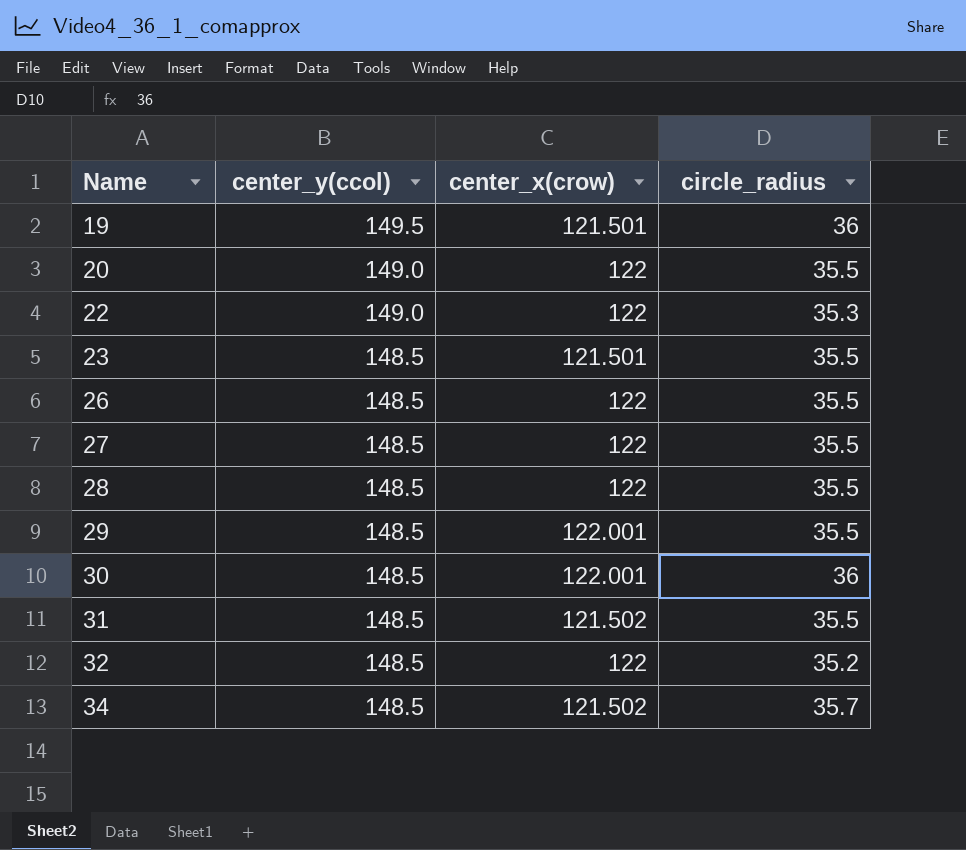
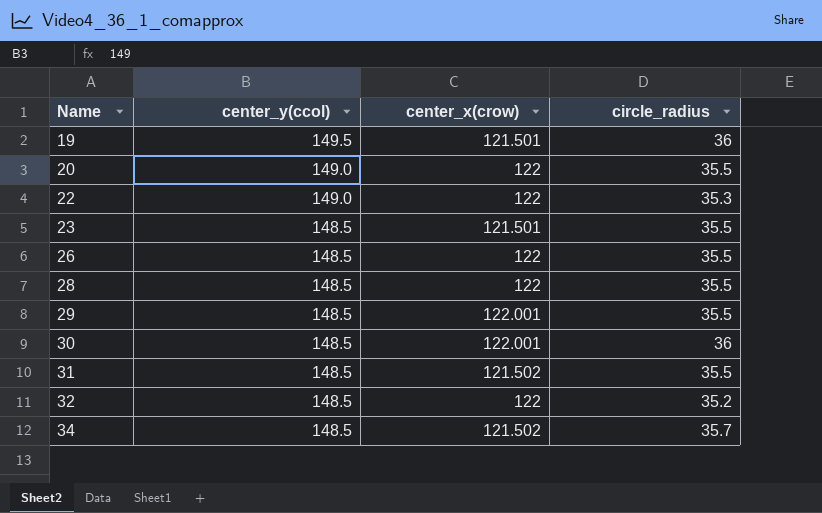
row 27: 148.5 | 122 | 35.5 -> none

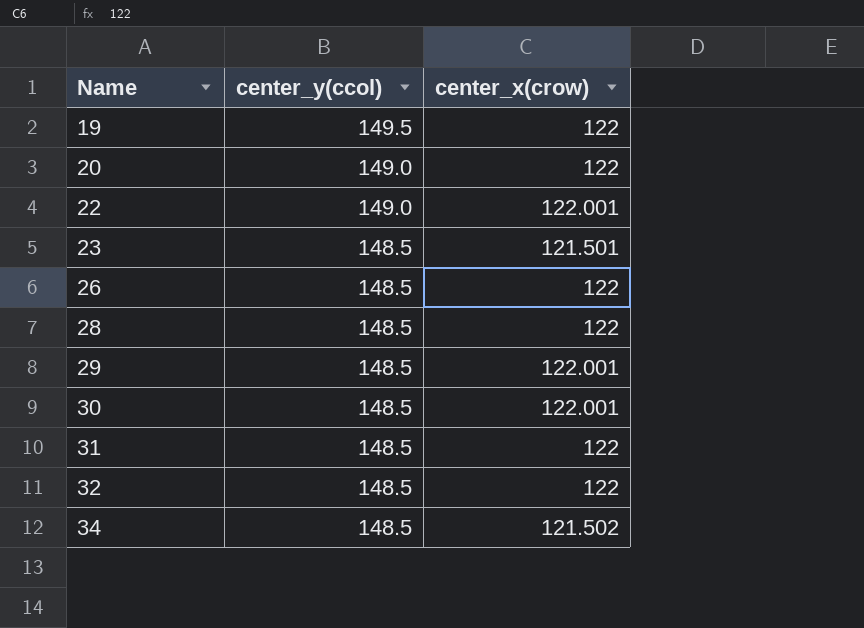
column circle_radius | position: 4 -> none
19 | center_x(crow): 121.501 -> 122
22 | center_x(crow): 122 -> 122.001
31 | center_x(crow): 121.502 -> 122

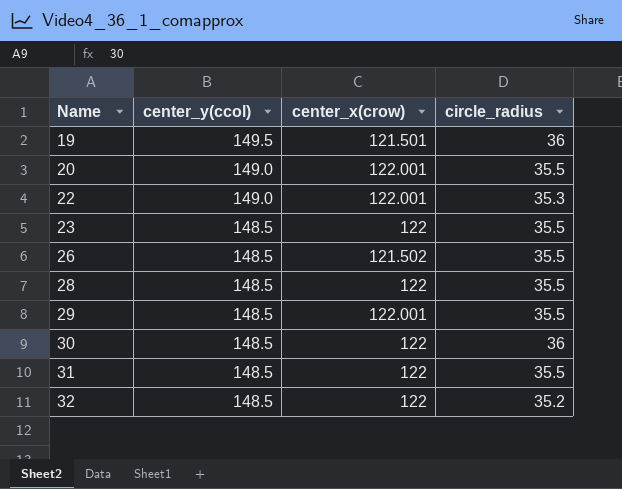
column circle_radius | position: none -> 4
row 34: 148.5 | 121.502 -> none
19 | center_x(crow): 122 -> 121.501
20 | center_x(crow): 122 -> 122.001
23 | center_x(crow): 121.501 -> 122
26 | center_x(crow): 122 -> 121.502
30 | center_x(crow): 122.001 -> 122

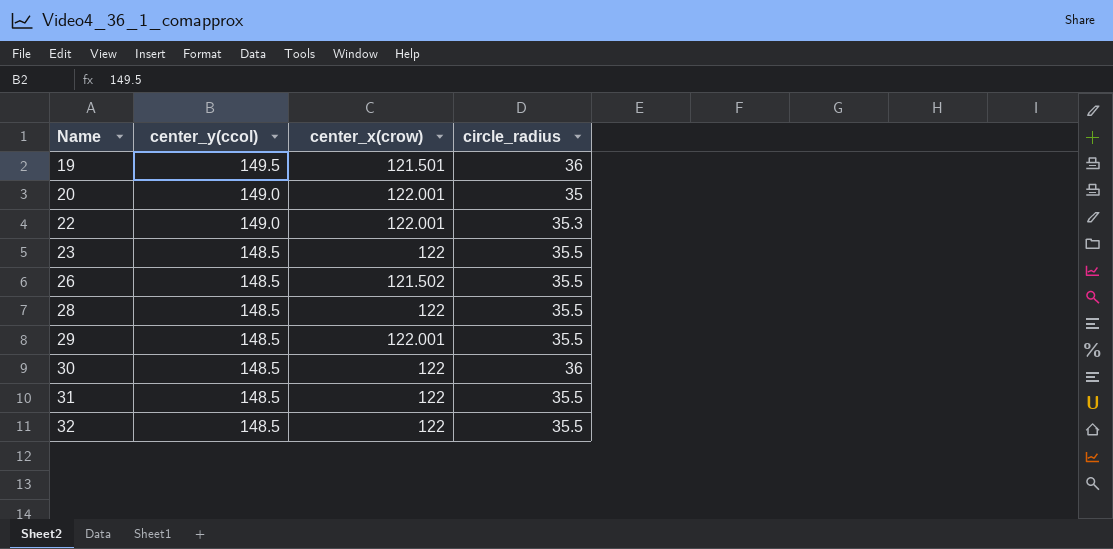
20 | circle_radius: 35.5 -> 35
32 | circle_radius: 35.2 -> 35.5

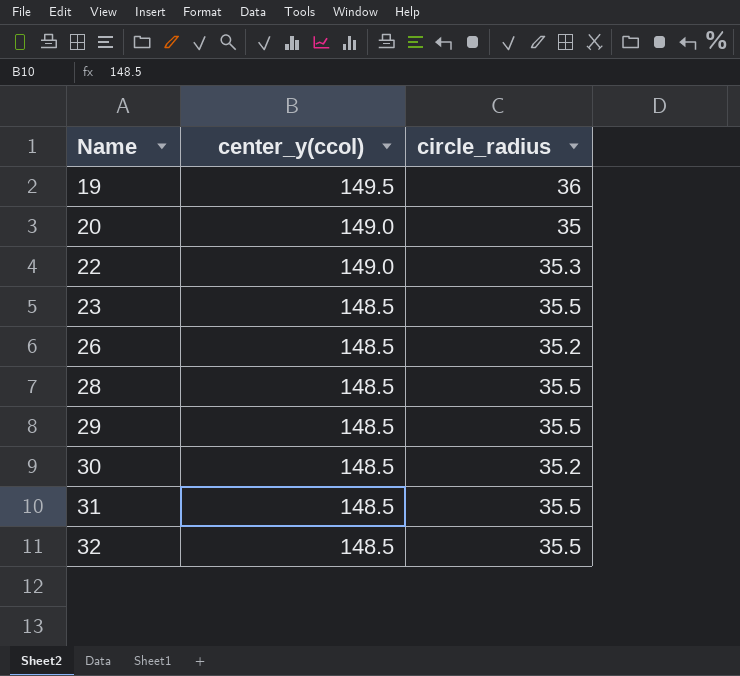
column center_x(crow) | position: 3 -> none
26 | circle_radius: 35.5 -> 35.2
30 | circle_radius: 36 -> 35.2

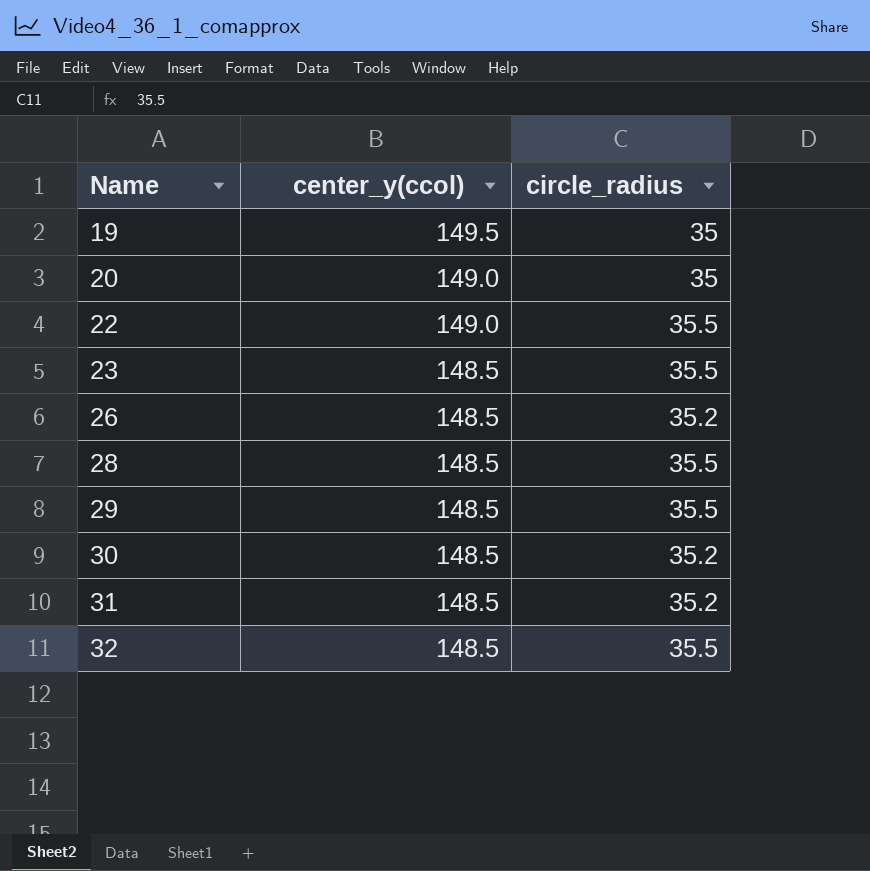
19 | circle_radius: 36 -> 35
22 | circle_radius: 35.3 -> 35.5
31 | circle_radius: 35.5 -> 35.2

